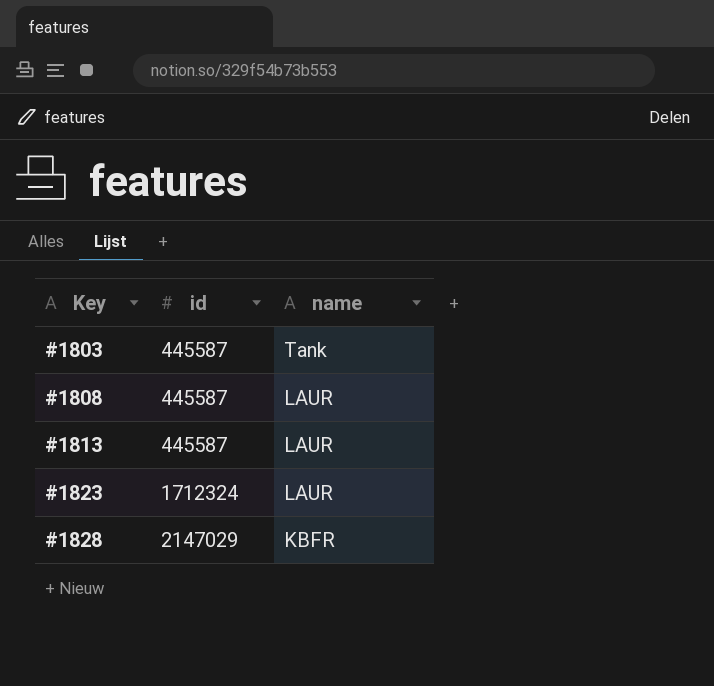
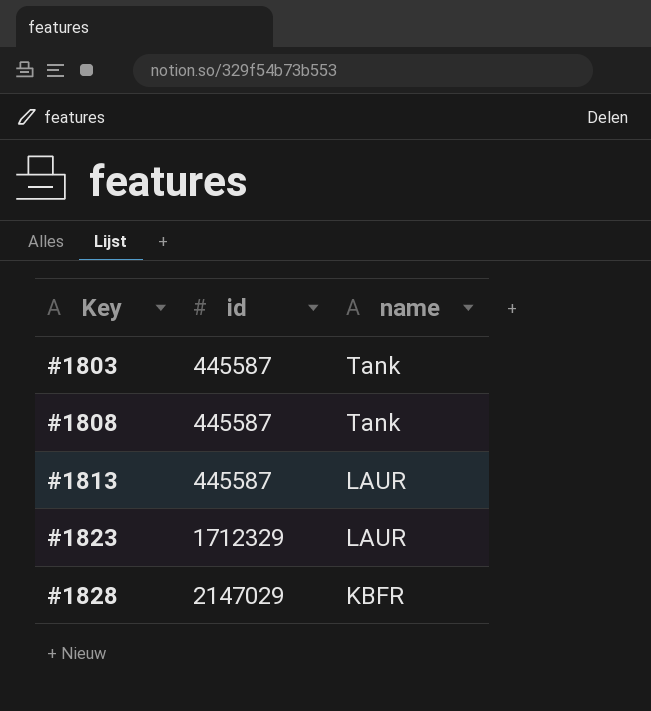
#1808 | name: LAUR -> Tank
#1823 | id: 1712324 -> 1712329

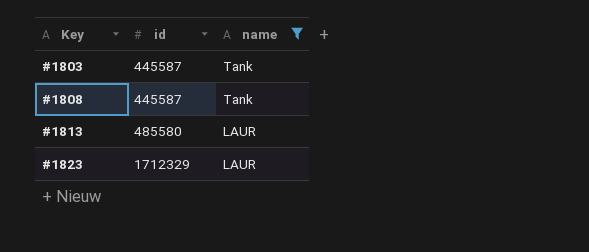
filter: none -> name != KBFR
#1813 | id: 445587 -> 485580

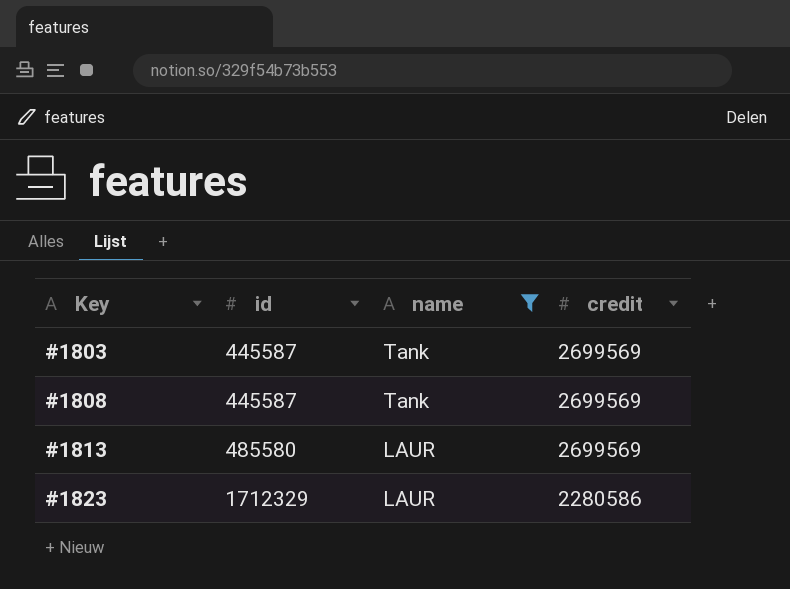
column credit | position: none -> 4

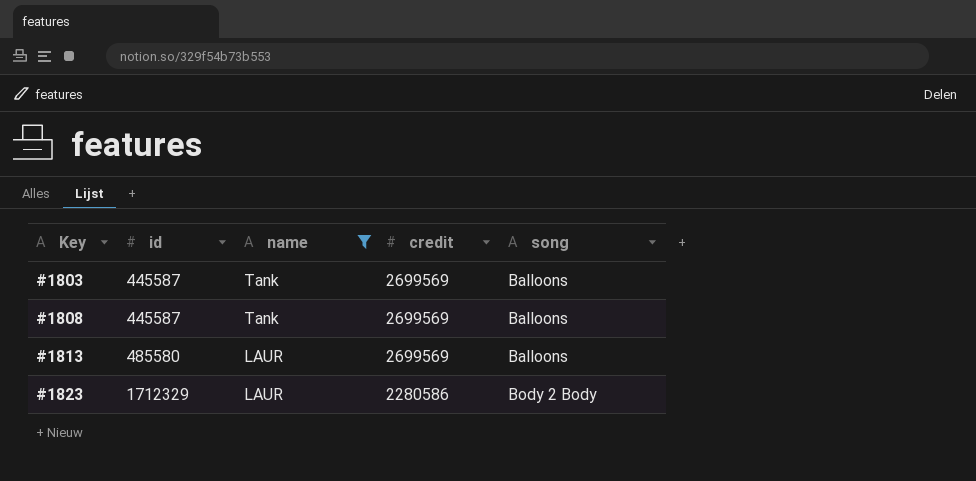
column song | position: none -> 5

